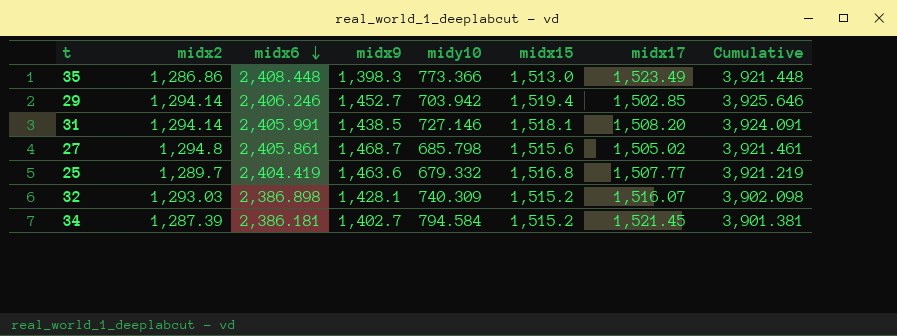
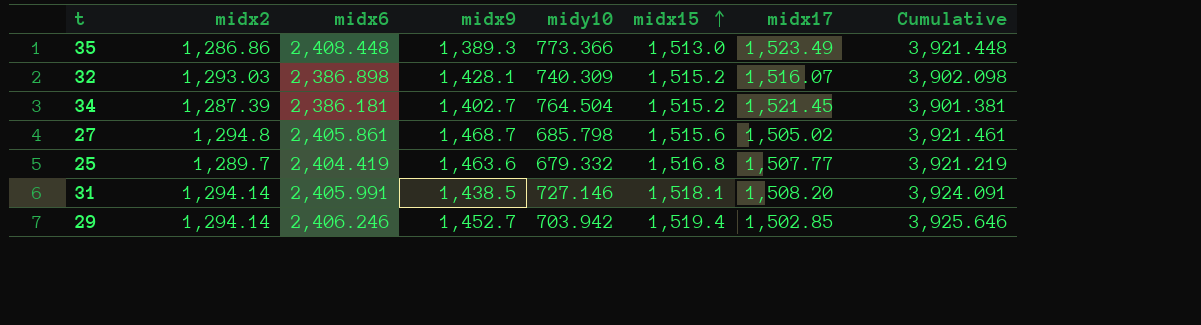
row order: midx6 descending -> midx15 ascending
35 | midx9: 1,398.3 -> 1,389.3
34 | midy10: 794.584 -> 764.504

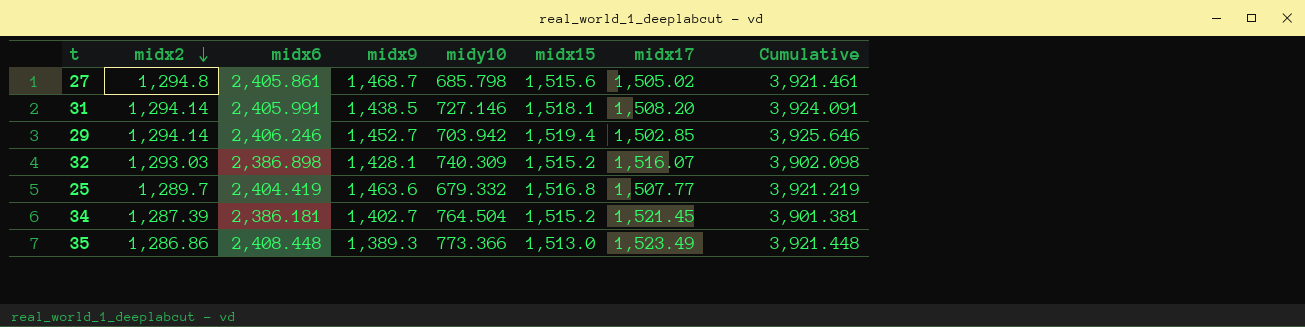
row order: midx15 ascending -> midx2 descending

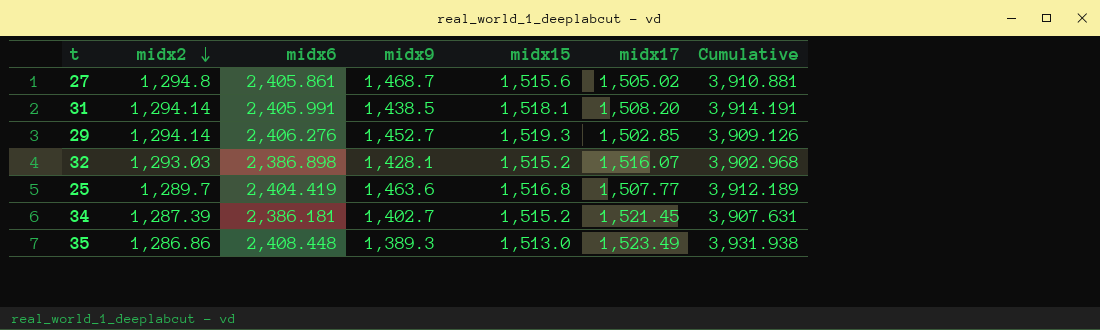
column midy10 | position: 5 -> none
column Cumulative | formula: [midx6] + [midx15] -> [midx6] + [midx17]
29 | midx6: 2,406.246 -> 2,406.276
29 | midx15: 1,519.4 -> 1,519.3

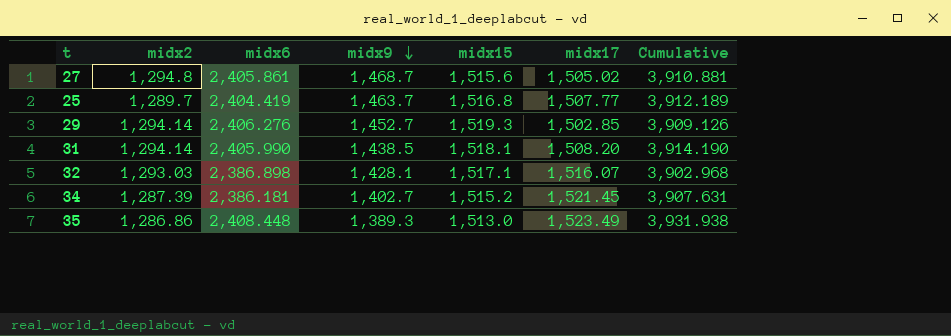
row order: midx2 descending -> midx9 descending
25 | midx9: 1,463.6 -> 1,463.7
31 | midx6: 2,405.991 -> 2,405.990
31 | Cumulative: 3,914.191 -> 3,914.190
32 | midx15: 1,515.2 -> 1,517.1

